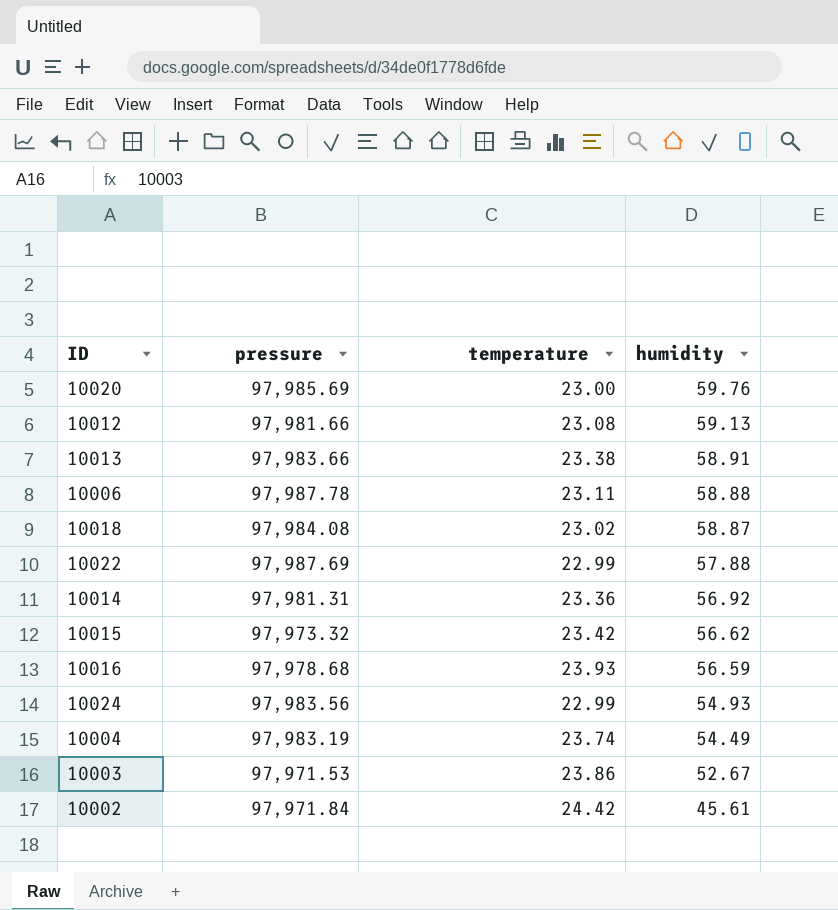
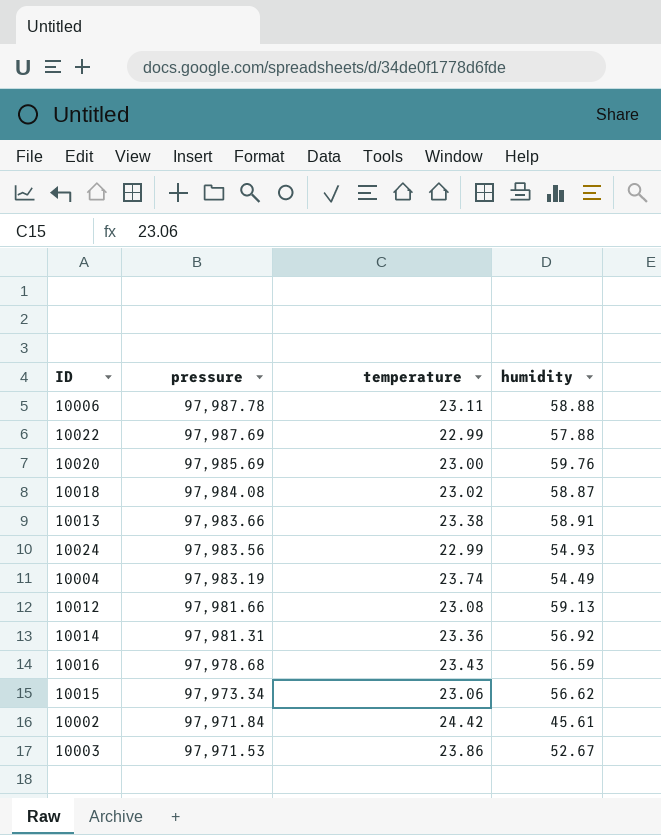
row order: humidity descending -> pressure descending
10016 | temperature: 23.93 -> 23.43
10015 | pressure: 97,973.32 -> 97,973.34
10015 | temperature: 23.42 -> 23.06

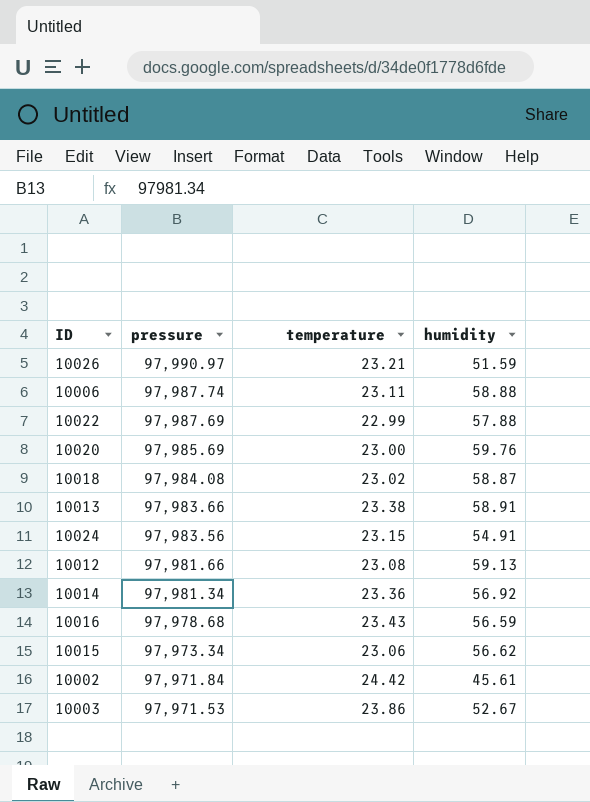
row 10004: 97,983.19 | 23.74 | 54.49 -> none
row 10026: none -> 97,990.97 | 23.21 | 51.59
10006 | pressure: 97,987.78 -> 97,987.74
10024 | temperature: 22.99 -> 23.15
10024 | humidity: 54.93 -> 54.91
10014 | pressure: 97,981.31 -> 97,981.34

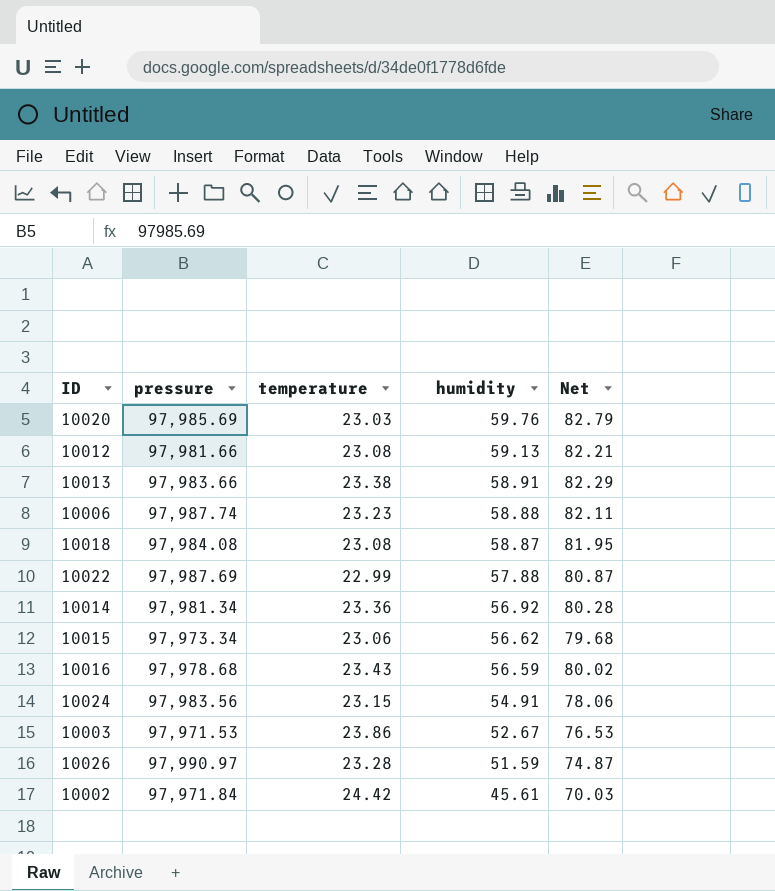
row order: pressure descending -> humidity descending
column Net | formula: none -> [temperature] + [humidity]
10020 | temperature: 23.00 -> 23.03
10006 | temperature: 23.11 -> 23.23
10018 | temperature: 23.02 -> 23.08
10026 | temperature: 23.21 -> 23.28

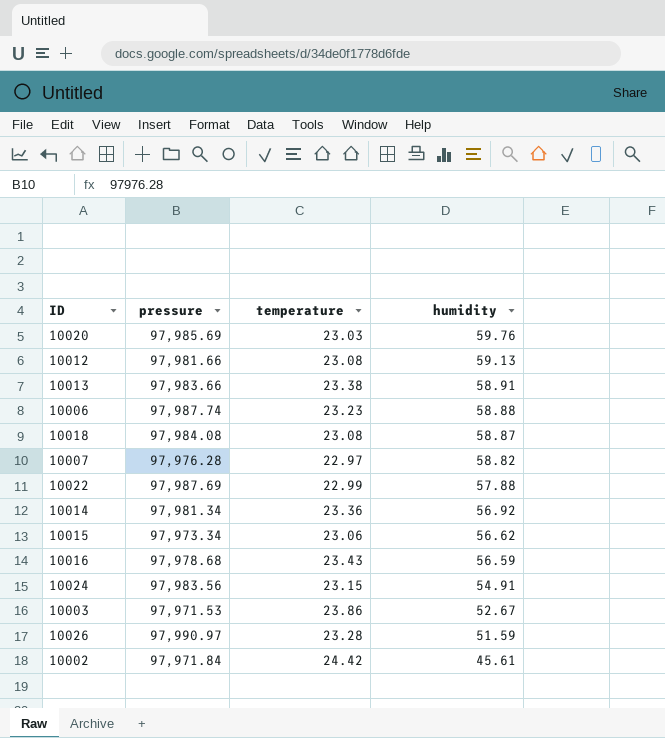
column Net | formula: [temperature] + [humidity] -> none
row 10007: none -> 97,976.28 | 22.97 | 58.82

